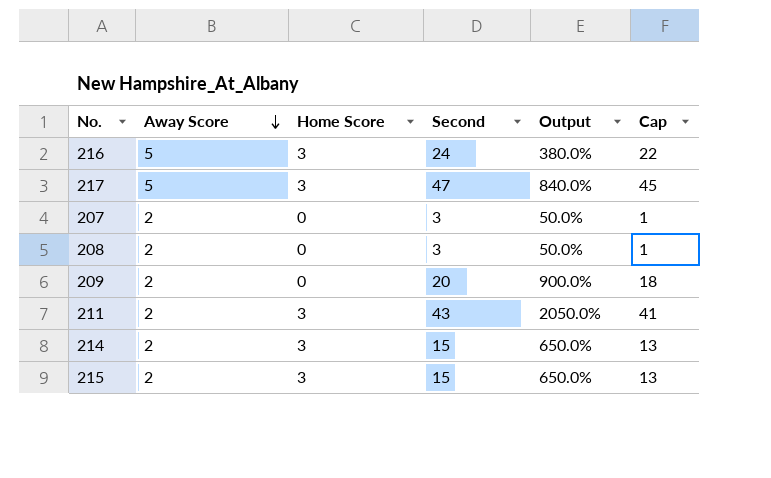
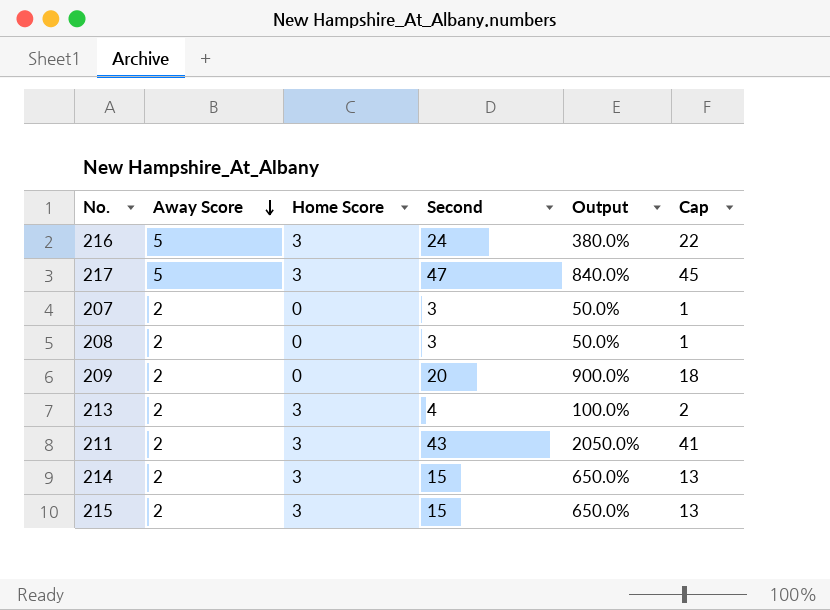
row 213: none -> 2 | 3 | 4 | 100.0% | 2

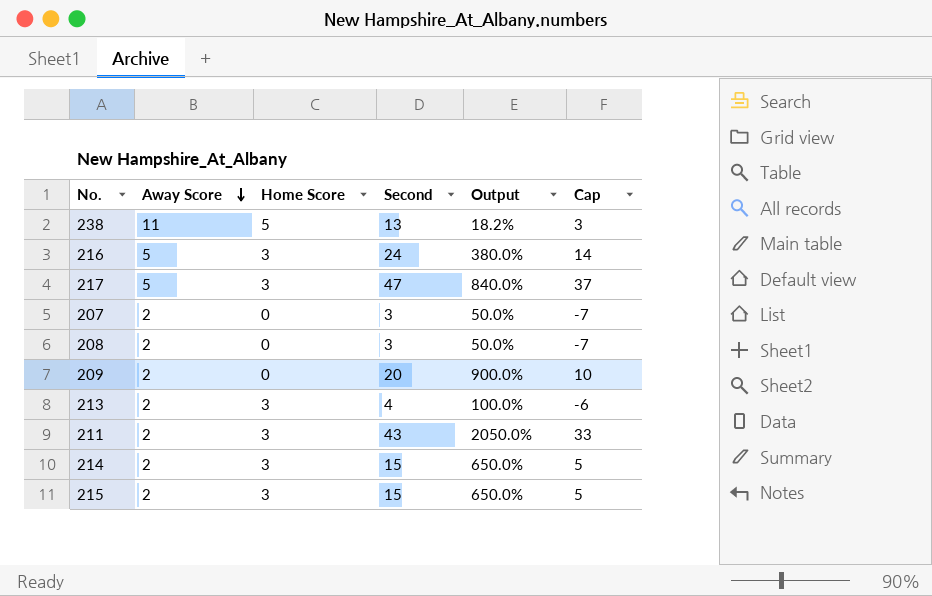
column Cap | formula: [Second] - 2 -> [Second] - 10
row 238: none -> 11 | 5 | 13 | 18.2% | 3

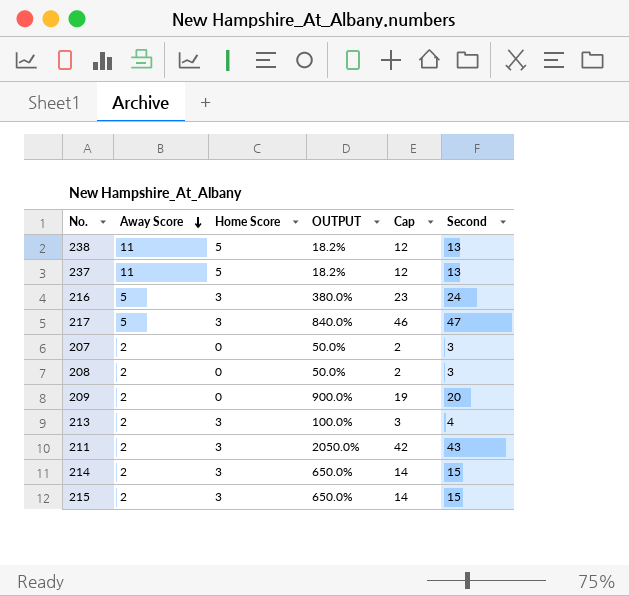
column name: Output -> OUTPUT
column Cap | formula: [Second] - 10 -> [Second] - 1
column Second | position: 4 -> 6
row 237: none -> 11 | 5 | 18.2% | 12 | 13

